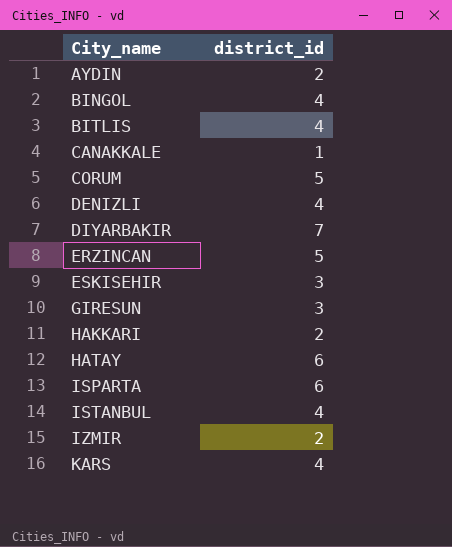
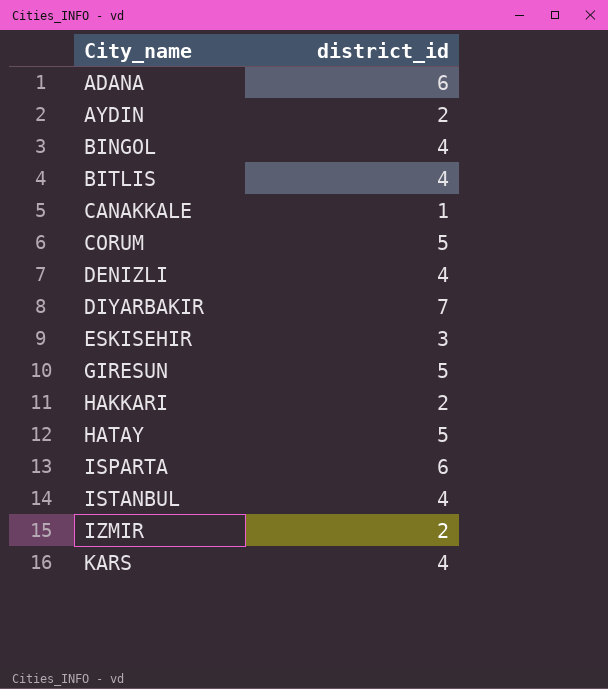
row ERZINCAN: 5 -> none
row ADANA: none -> 6
GIRESUN | district_id: 3 -> 5
HATAY | district_id: 6 -> 5

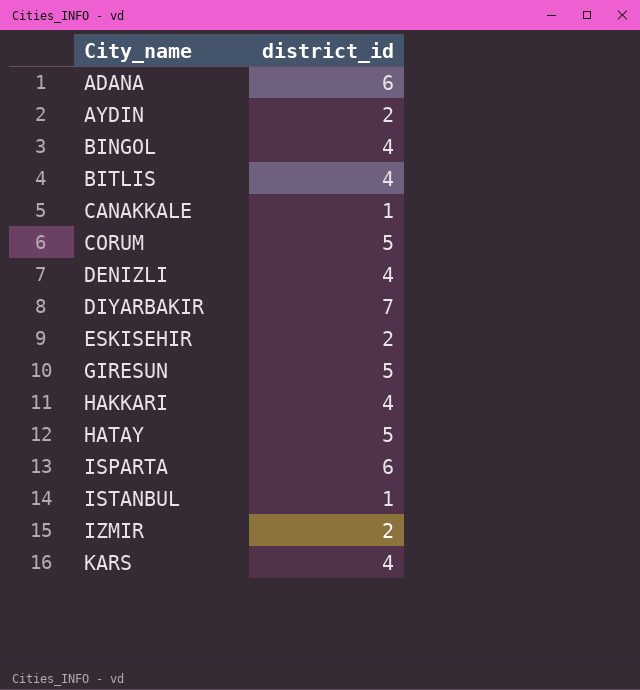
ESKISEHIR | district_id: 3 -> 2
HAKKARI | district_id: 2 -> 4
ISTANBUL | district_id: 4 -> 1

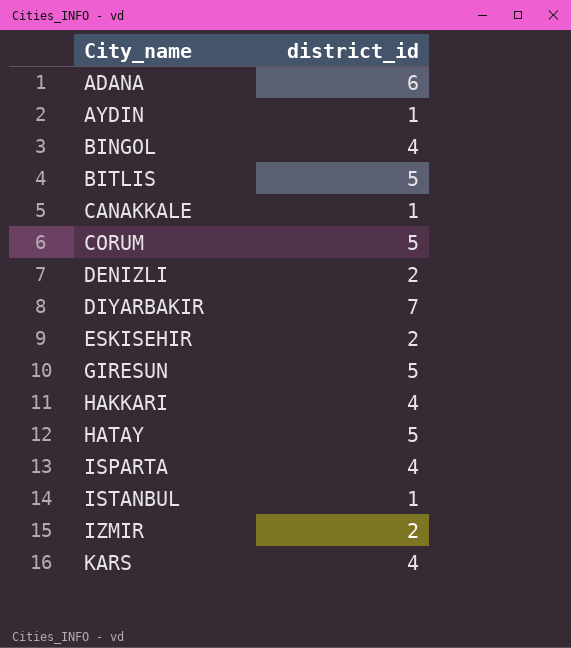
AYDIN | district_id: 2 -> 1
BITLIS | district_id: 4 -> 5
DENIZLI | district_id: 4 -> 2
ISPARTA | district_id: 6 -> 4

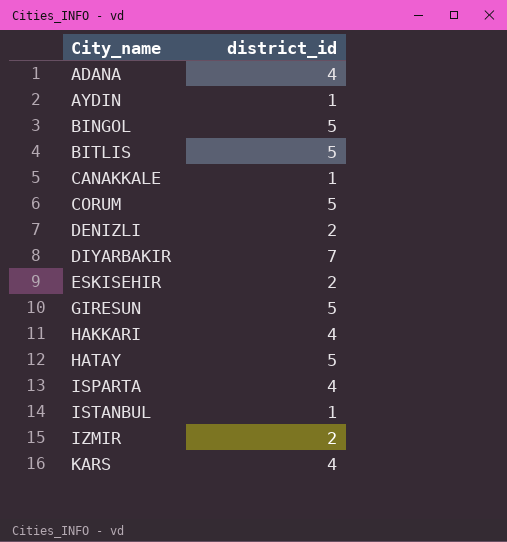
ADANA | district_id: 6 -> 4
BINGOL | district_id: 4 -> 5

